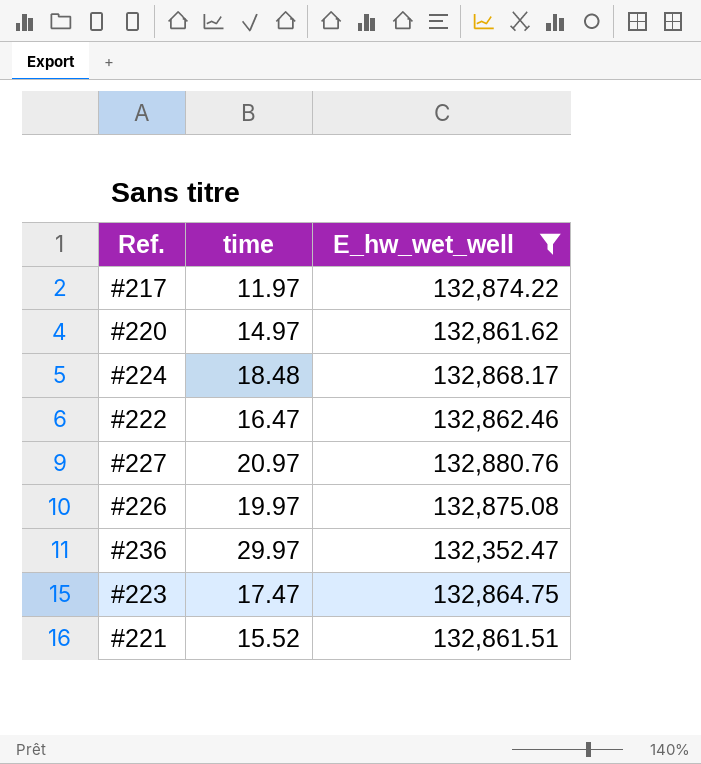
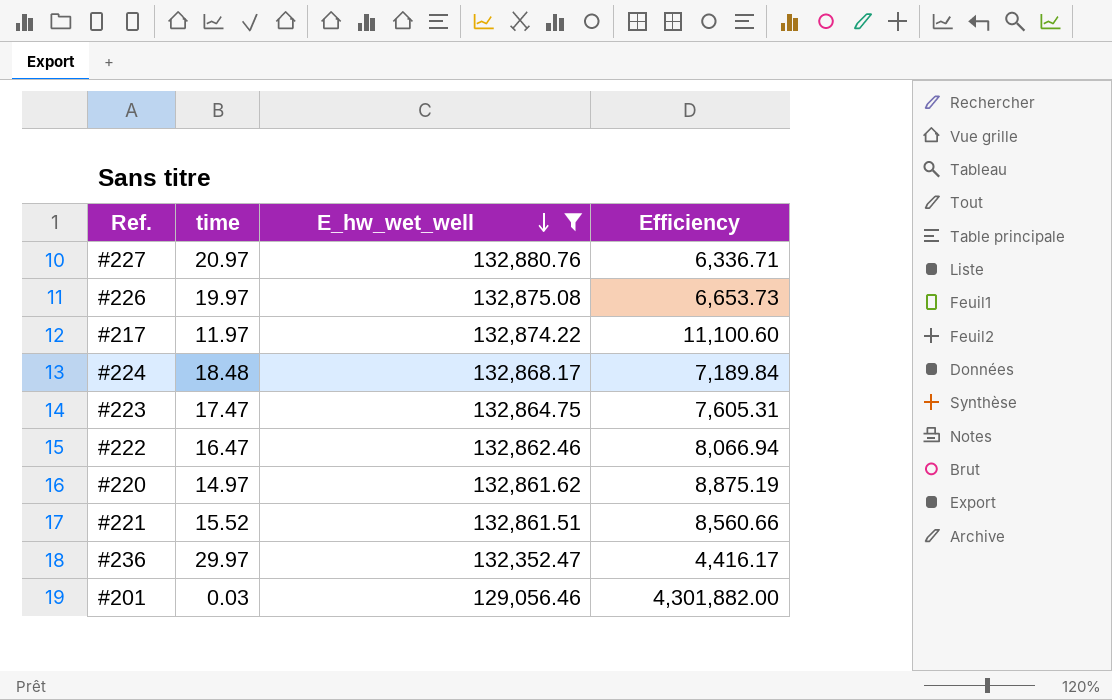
row order: none -> E_hw_wet_well descending
column Efficiency | formula: none -> [E_hw_wet_well] / [time]
row #201: none -> 0.03 | 129,056.46 | 4,301,882.00

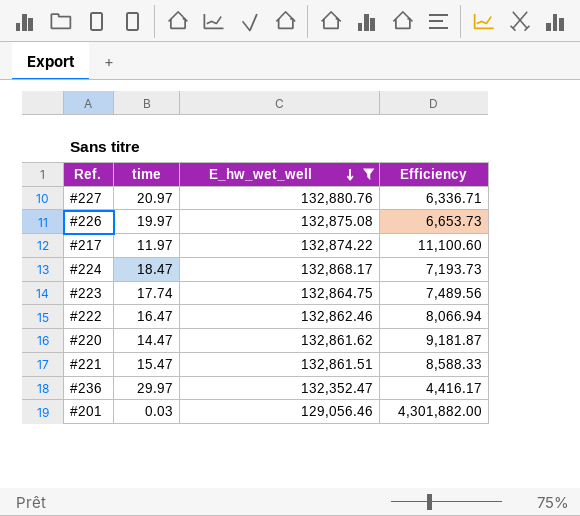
#224 | time: 18.48 -> 18.47
#224 | Efficiency: 7,189.84 -> 7,193.73
#223 | time: 17.47 -> 17.74
#223 | Efficiency: 7,605.31 -> 7,489.56
#220 | time: 14.97 -> 14.47
#220 | Efficiency: 8,875.19 -> 9,181.87
#221 | time: 15.52 -> 15.47
#221 | Efficiency: 8,560.66 -> 8,588.33

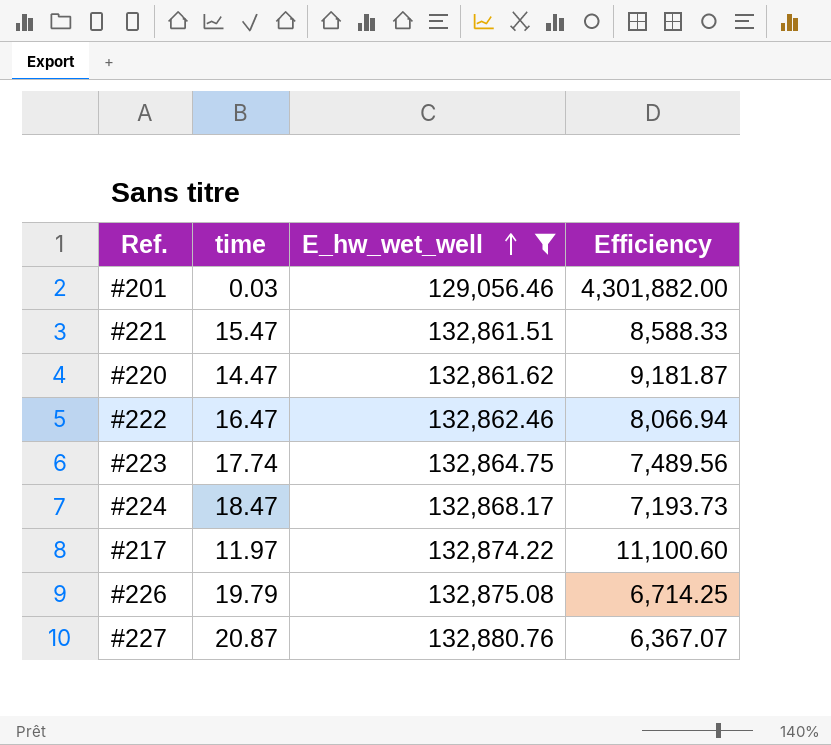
row order: E_hw_wet_well descending -> E_hw_wet_well ascending
row #236: 29.97 | 132,352.47 | 4,416.17 -> none
#226 | time: 19.97 -> 19.79
#226 | Efficiency: 6,653.73 -> 6,714.25
#227 | time: 20.97 -> 20.87
#227 | Efficiency: 6,336.71 -> 6,367.07

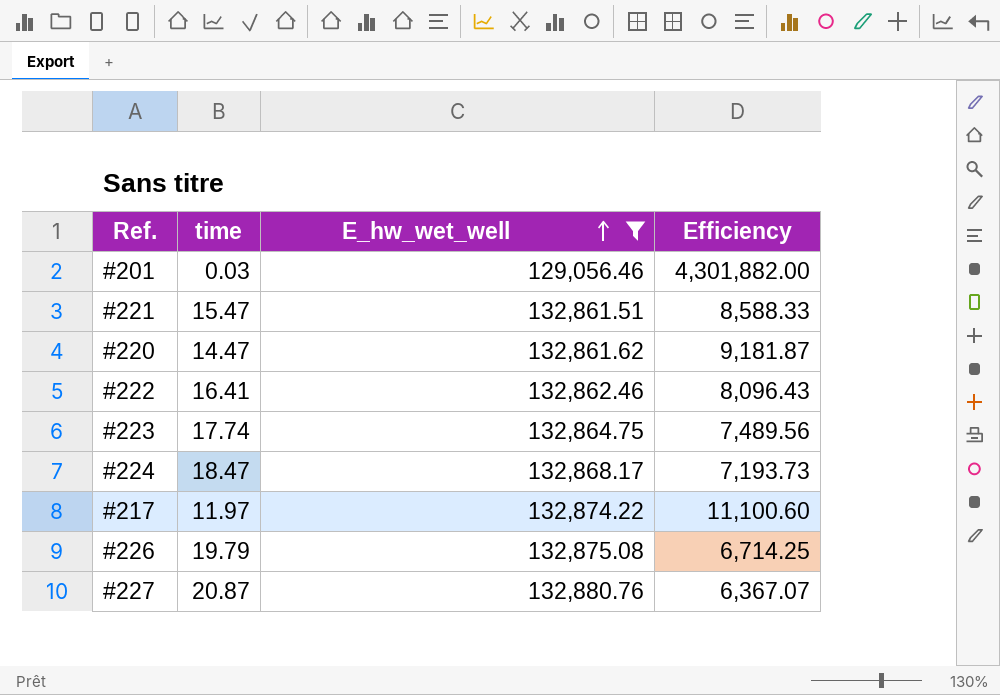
#222 | time: 16.47 -> 16.41
#222 | Efficiency: 8,066.94 -> 8,096.43

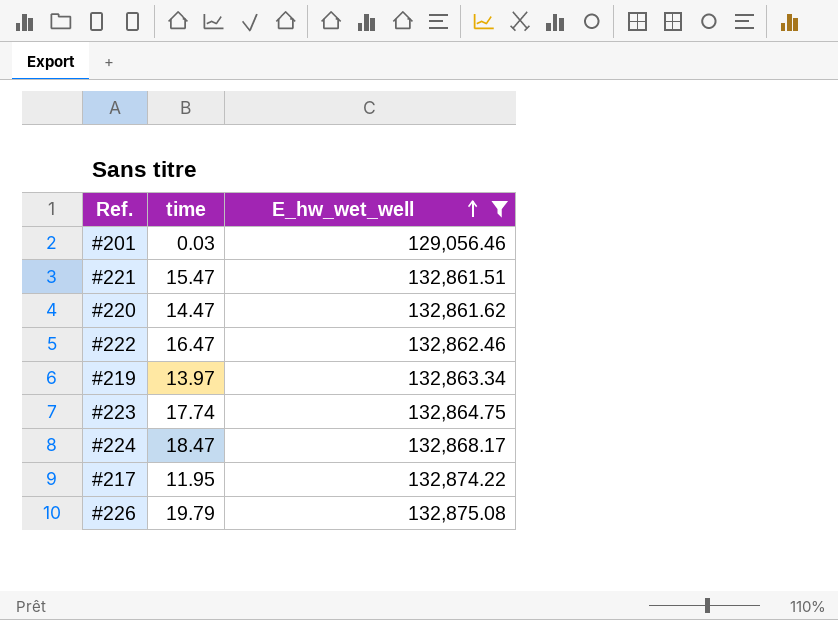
column Efficiency | formula: [E_hw_wet_well] / [time] -> none
row #227: 20.87 | 132,880.76 | 6,367.07 -> none
#222 | time: 16.41 -> 16.47
row #219: none -> 13.97 | 132,863.34
#217 | time: 11.97 -> 11.95

